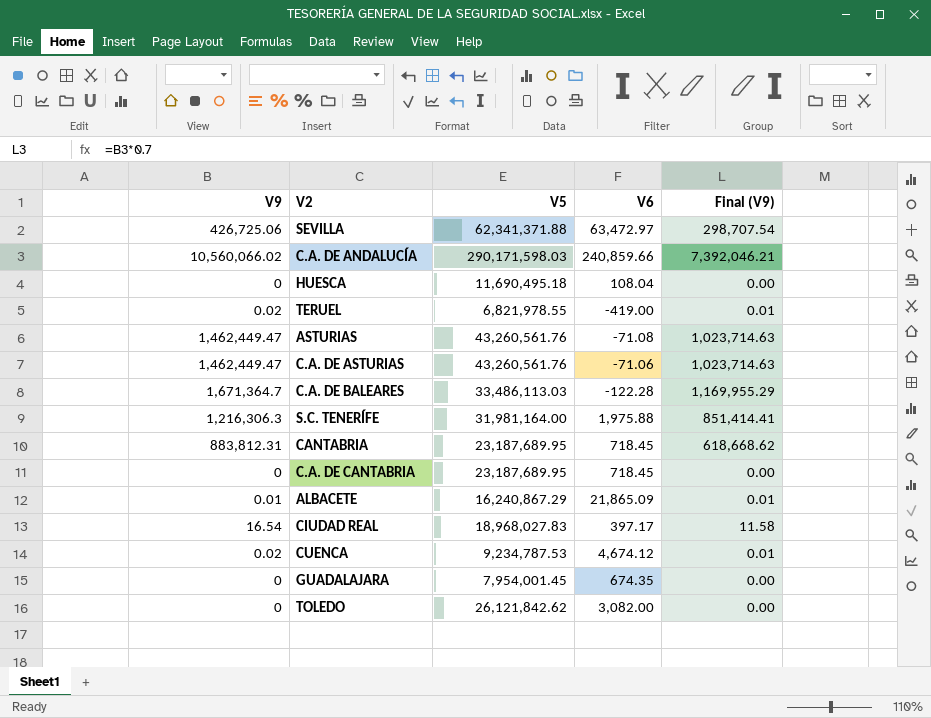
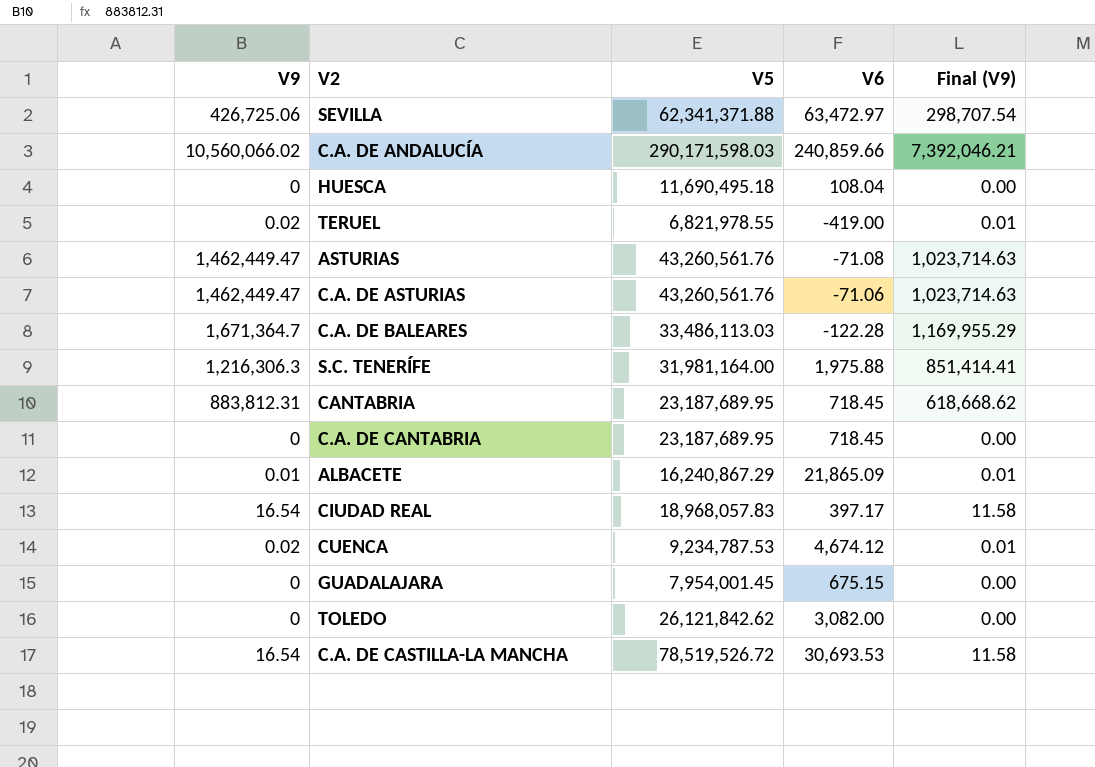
CIUDAD REAL | V5: 18,968,027.83 -> 18,968,057.83
GUADALAJARA | V6: 674.35 -> 675.15
row C.A. DE CASTILLA-LA MANCHA: none -> 16.54 | 78,519,526.72 | 30,693.53 | 11.58

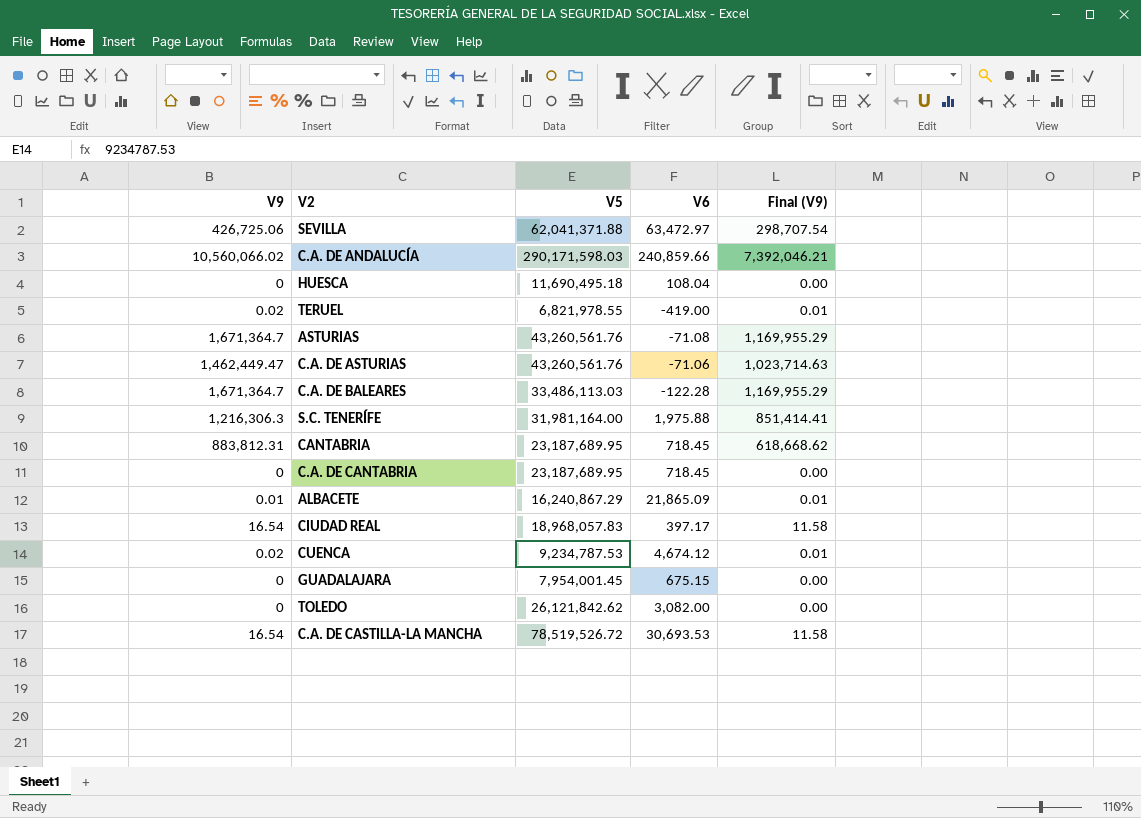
SEVILLA | V5: 62,341,371.88 -> 62,041,371.88
ASTURIAS | V9: 1,462,449.47 -> 1,671,364.7
ASTURIAS | Final (V9): 1,023,714.63 -> 1,169,955.29

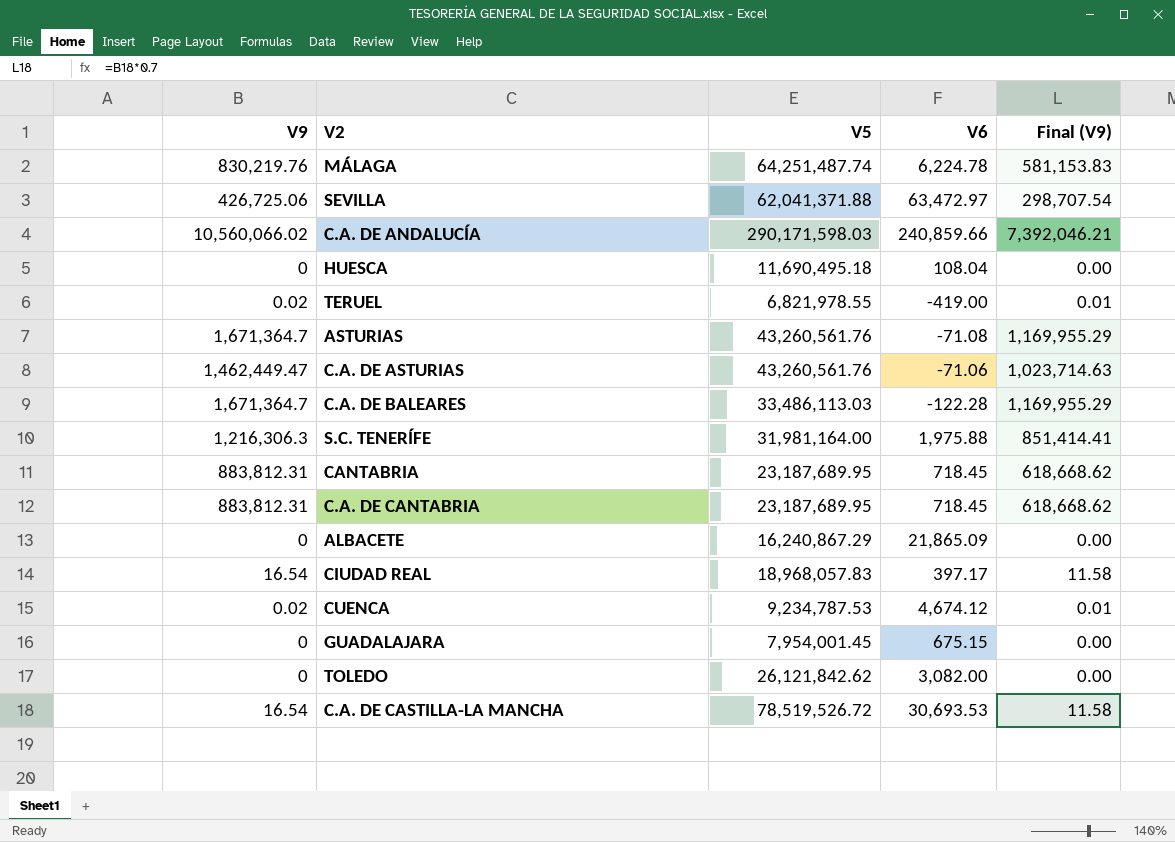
row MÁLAGA: none -> 830,219.76 | 64,251,487.74 | 6,224.78 | 581,153.83
C.A. DE CANTABRIA | V9: 0 -> 883,812.31
C.A. DE CANTABRIA | Final (V9): 0.00 -> 618,668.62
ALBACETE | V9: 0.01 -> 0
ALBACETE | Final (V9): 0.01 -> 0.00

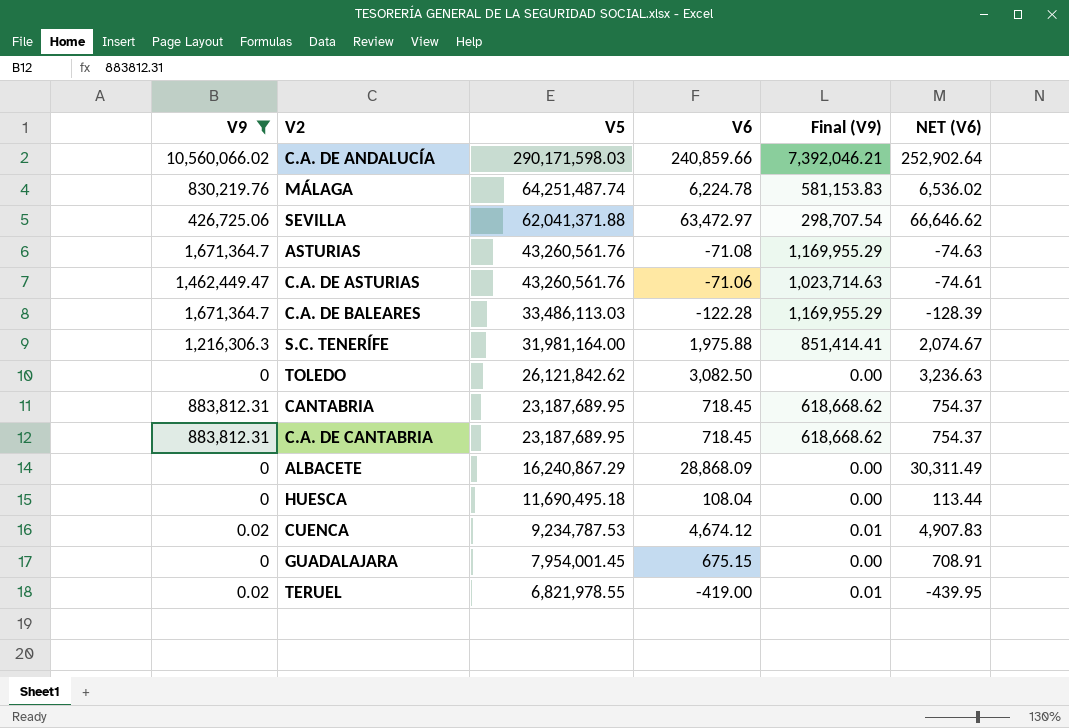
filter: none -> V9 != 16.54
row order: none -> V5 descending
column NET (V6) | formula: none -> [V6] * 1.05
TOLEDO | V6: 3,082.00 -> 3,082.50
ALBACETE | V6: 21,865.09 -> 28,868.09

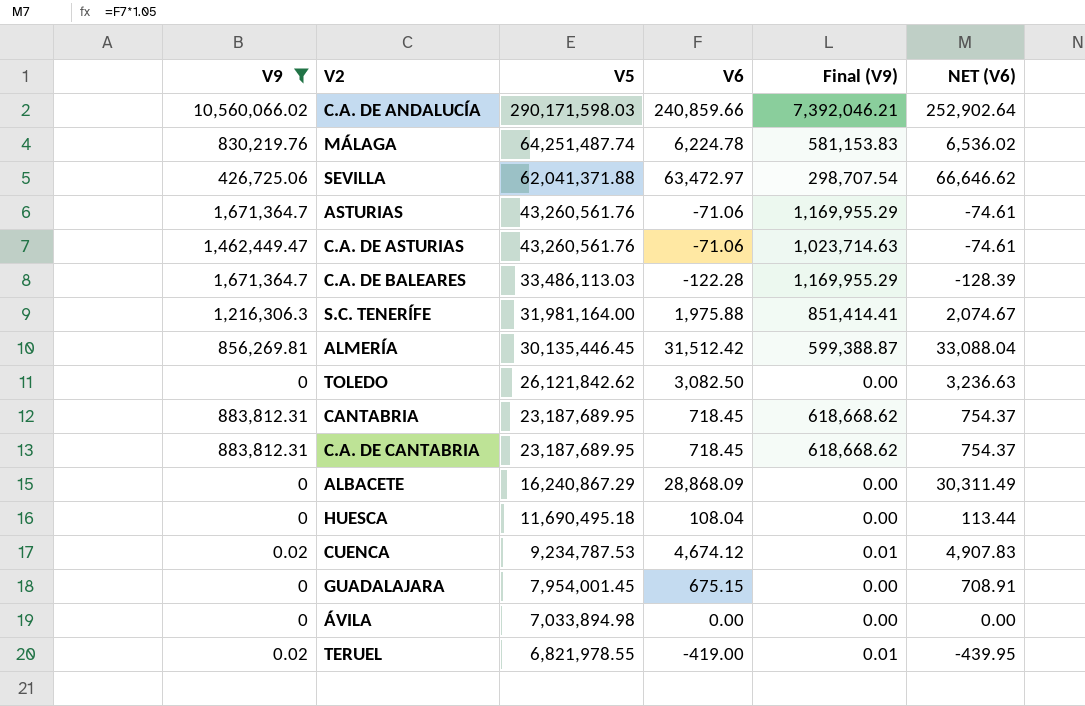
ASTURIAS | V6: -71.08 -> -71.06
ASTURIAS | NET (V6): -74.63 -> -74.61
row ALMERÍA: none -> 856,269.81 | 30,135,446.45 | 31,512.42 | 599,388.87 | 33,088.04
row ÁVILA: none -> 0 | 7,033,894.98 | 0.00 | 0.00 | 0.00

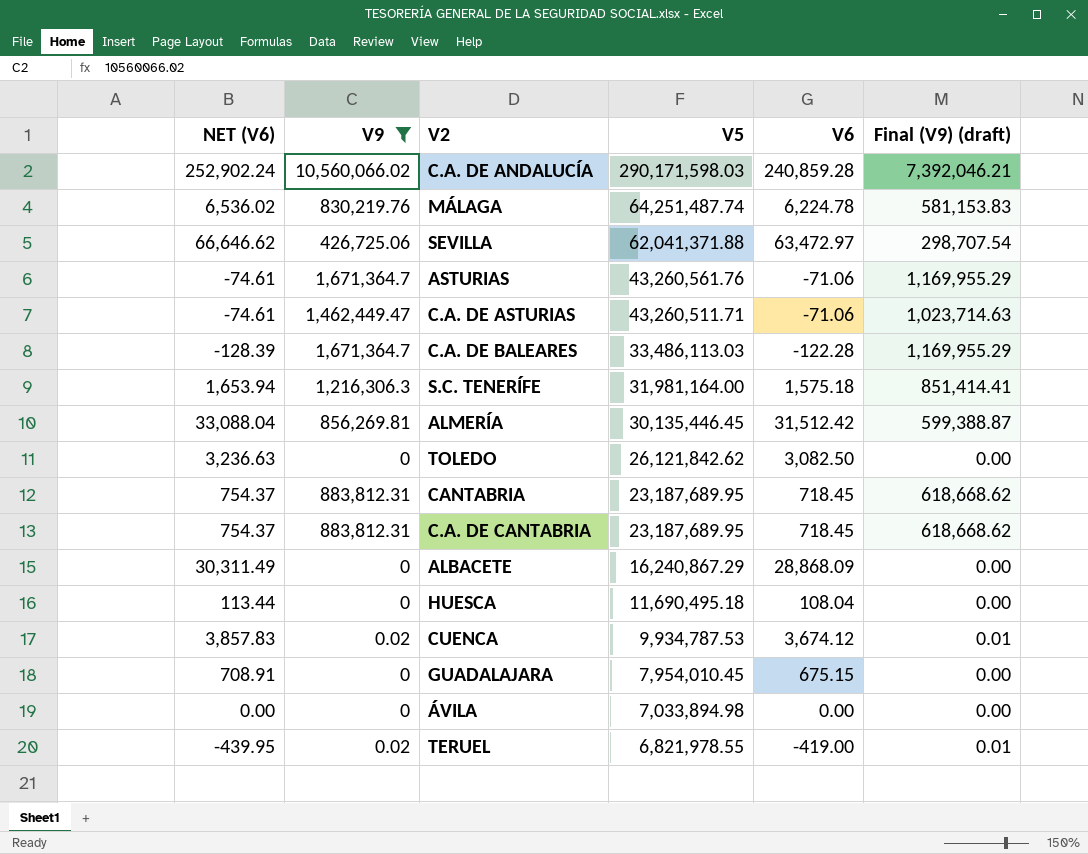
column NET (V6) | position: 6 -> 1
column name: Final (V9) -> Final (V9) (draft)
C.A. DE ANDALUCÍA | NET (V6): 252,902.64 -> 252,902.24
C.A. DE ANDALUCÍA | V6: 240,859.66 -> 240,859.28
C.A. DE ASTURIAS | V5: 43,260,561.76 -> 43,260,511.71
S.C. TENERÍFE | NET (V6): 2,074.67 -> 1,653.94
S.C. TENERÍFE | V6: 1,975.88 -> 1,575.18
CUENCA | NET (V6): 4,907.83 -> 3,857.83
CUENCA | V5: 9,234,787.53 -> 9,934,787.53
CUENCA | V6: 4,674.12 -> 3,674.12
GUADALAJARA | V5: 7,954,001.45 -> 7,954,010.45

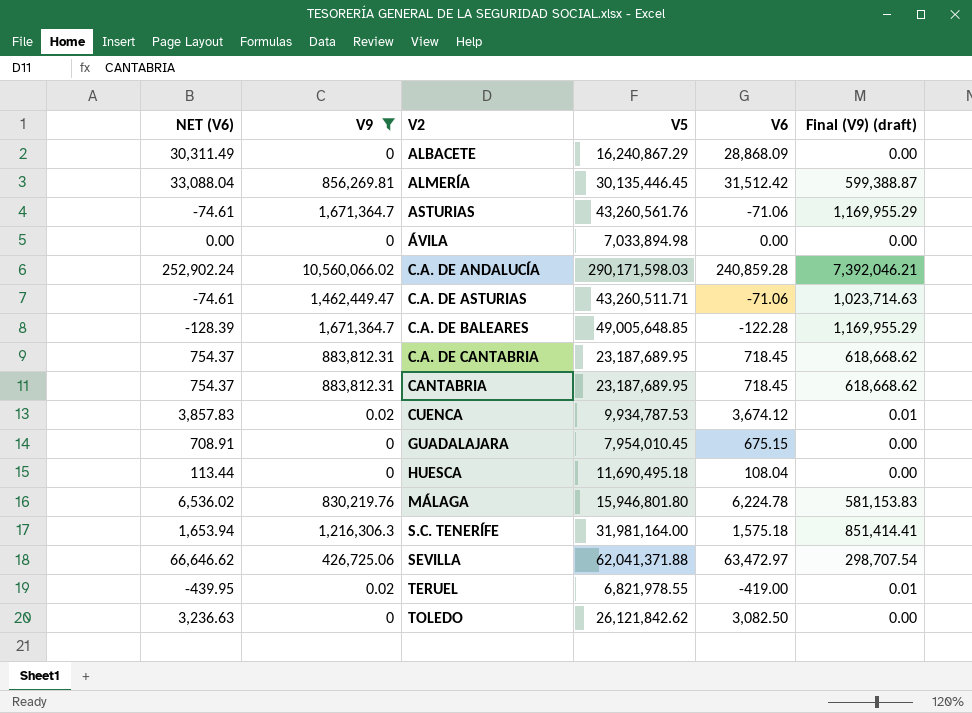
row order: V5 descending -> V2 ascending
C.A. DE BALEARES | V5: 33,486,113.03 -> 49,005,648.85
MÁLAGA | V5: 64,251,487.74 -> 15,946,801.80

